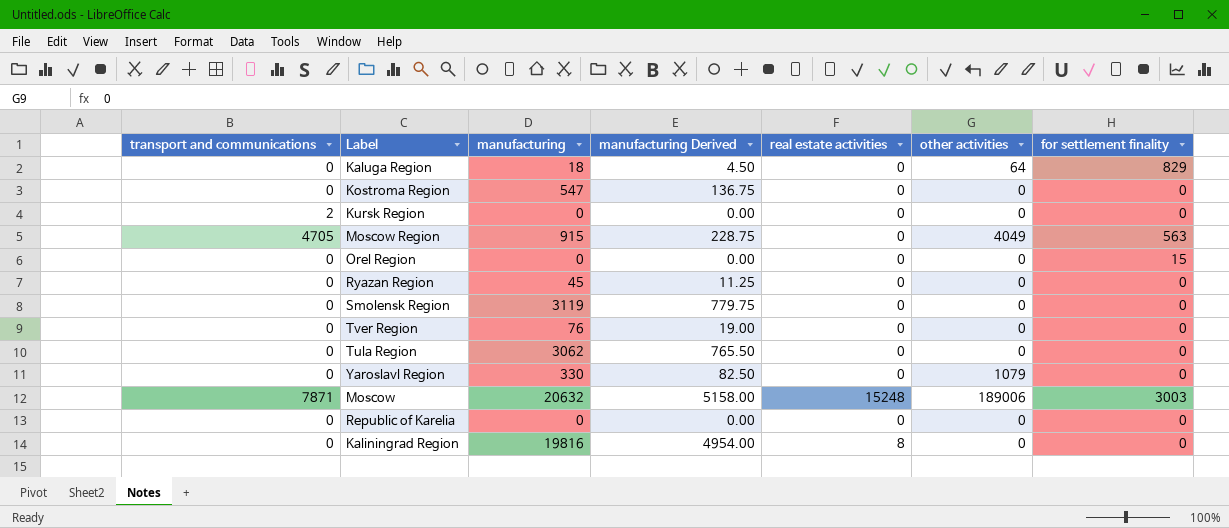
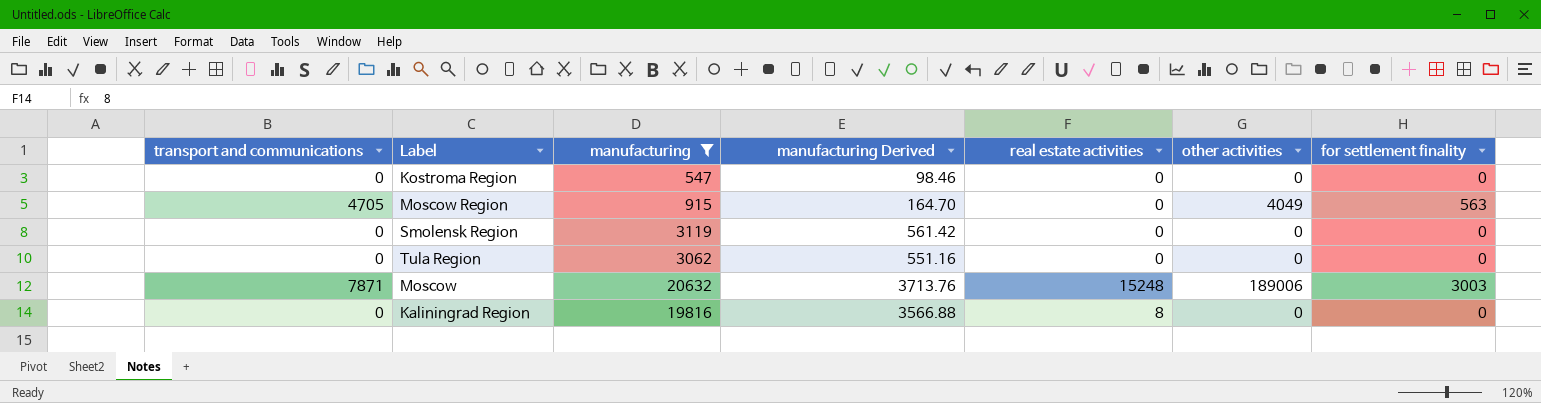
filter: none -> manufacturing >= 547
column manufacturing Derived | formula: [manufacturing] * 0.25 -> [manufacturing] * 0.18

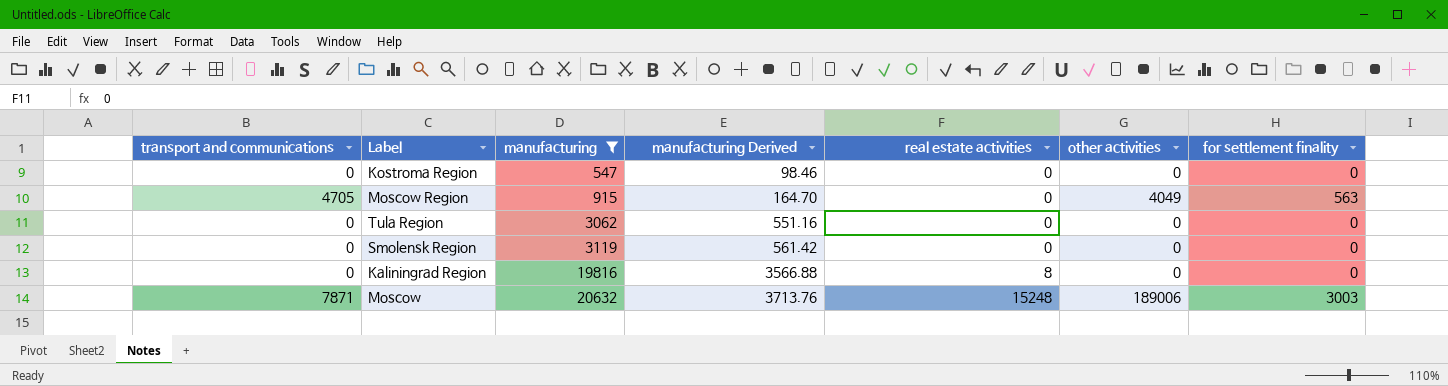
row order: none -> manufacturing ascending

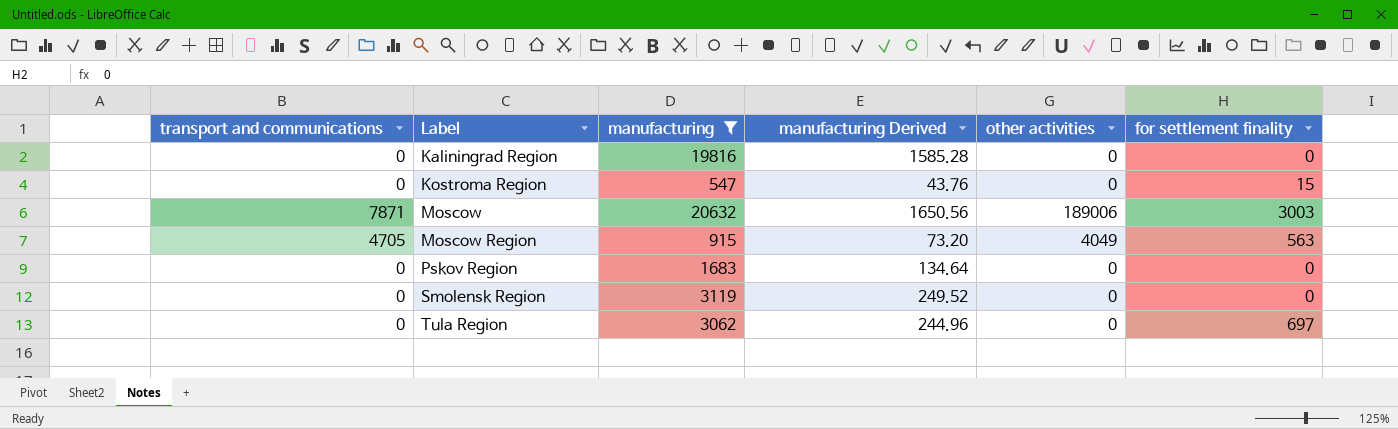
row order: manufacturing ascending -> Label ascending
column real estate activities | position: 5 -> none
column manufacturing Derived | formula: [manufacturing] * 0.18 -> [manufacturing] * 0.08
Kostroma Region | for settlement finality: 0 -> 15
row Pskov Region: none -> 0 | 1683 | 134.64 | 0 | 0
Tula Region | for settlement finality: 0 -> 697

